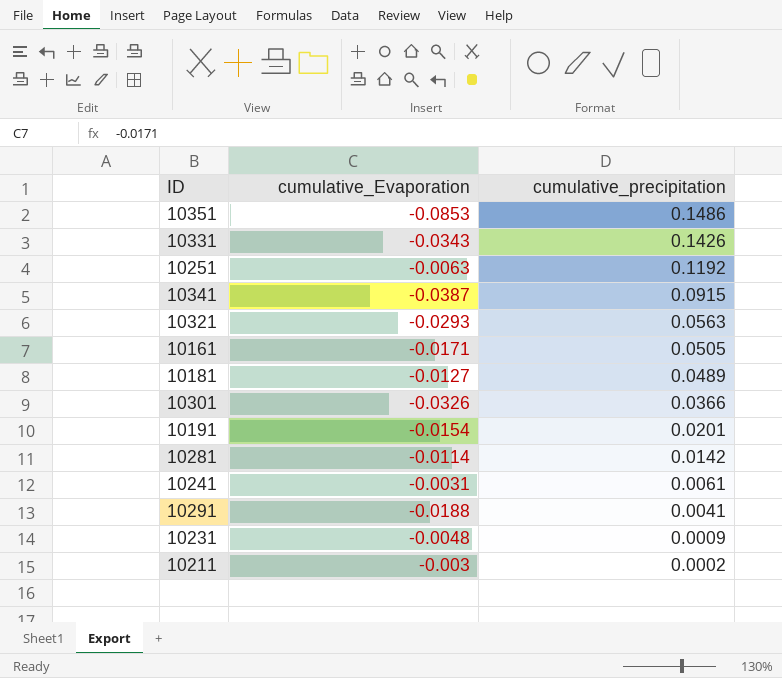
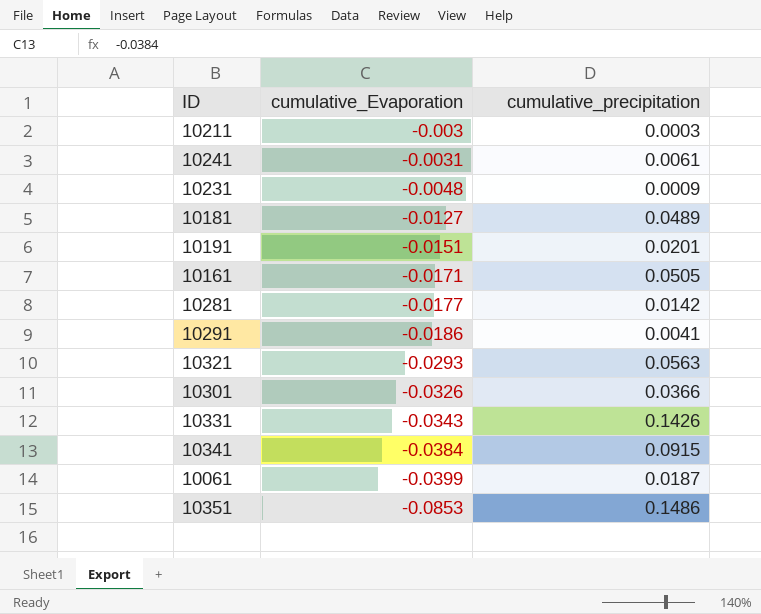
row order: cumulative_precipitation descending -> cumulative_Evaporation descending
row 10251: -0.0063 | 0.1192 -> none
10211 | cumulative_precipitation: 0.0002 -> 0.0003
10191 | cumulative_Evaporation: -0.0154 -> -0.0151
10281 | cumulative_Evaporation: -0.0114 -> -0.0177
10291 | cumulative_Evaporation: -0.0188 -> -0.0186
10341 | cumulative_Evaporation: -0.0387 -> -0.0384
row 10061: none -> -0.0399 | 0.0187

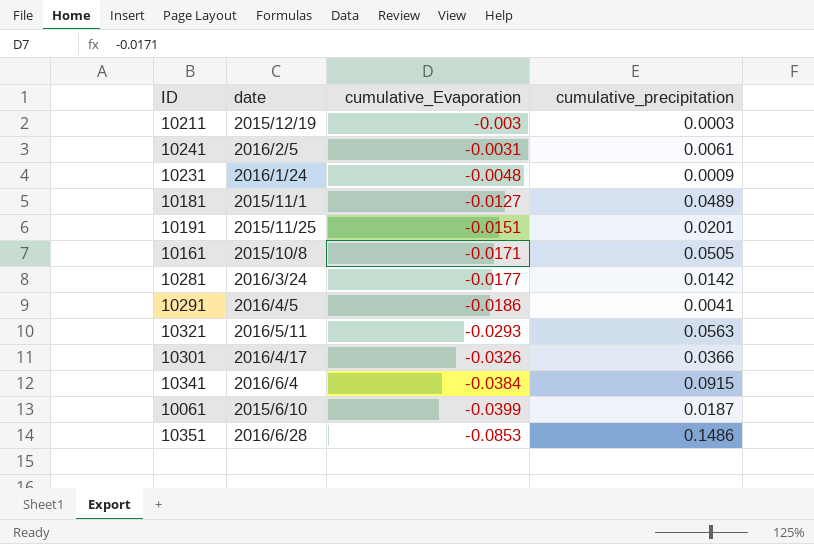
column date | position: none -> 2
row 10331: -0.0343 | 0.1426 -> none

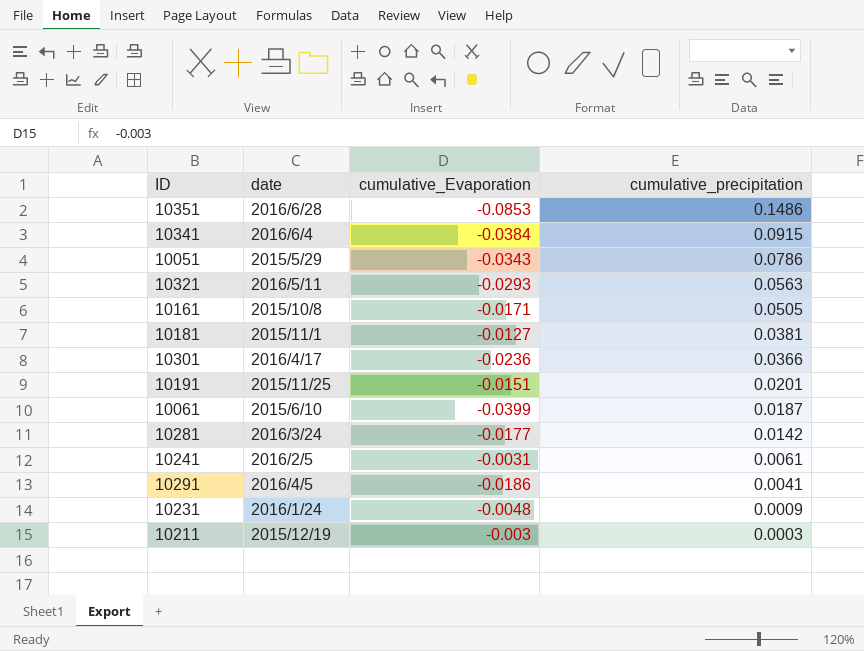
row order: cumulative_Evaporation descending -> cumulative_precipitation descending
row 10051: none -> 2015/5/29 | -0.0343 | 0.0786
10181 | cumulative_precipitation: 0.0489 -> 0.0381
10301 | cumulative_Evaporation: -0.0326 -> -0.0236

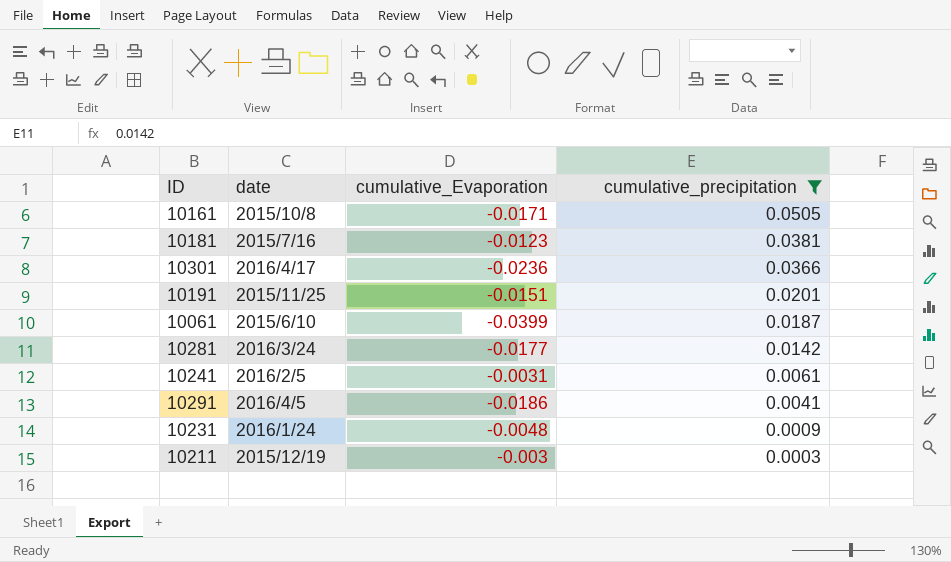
filter: none -> cumulative_precipitation <= 0.0505
10181 | date: 2015/11/1 -> 2015/7/16
10181 | cumulative_Evaporation: -0.0127 -> -0.0123

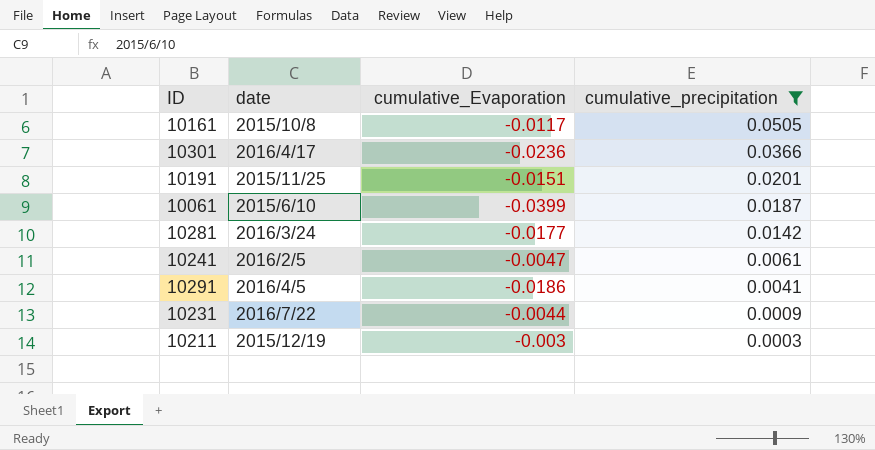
row 10181: 2015/7/16 | -0.0123 | 0.0381 -> none
10161 | cumulative_Evaporation: -0.0171 -> -0.0117
10241 | cumulative_Evaporation: -0.0031 -> -0.0047
10231 | date: 2016/1/24 -> 2016/7/22
10231 | cumulative_Evaporation: -0.0048 -> -0.0044

